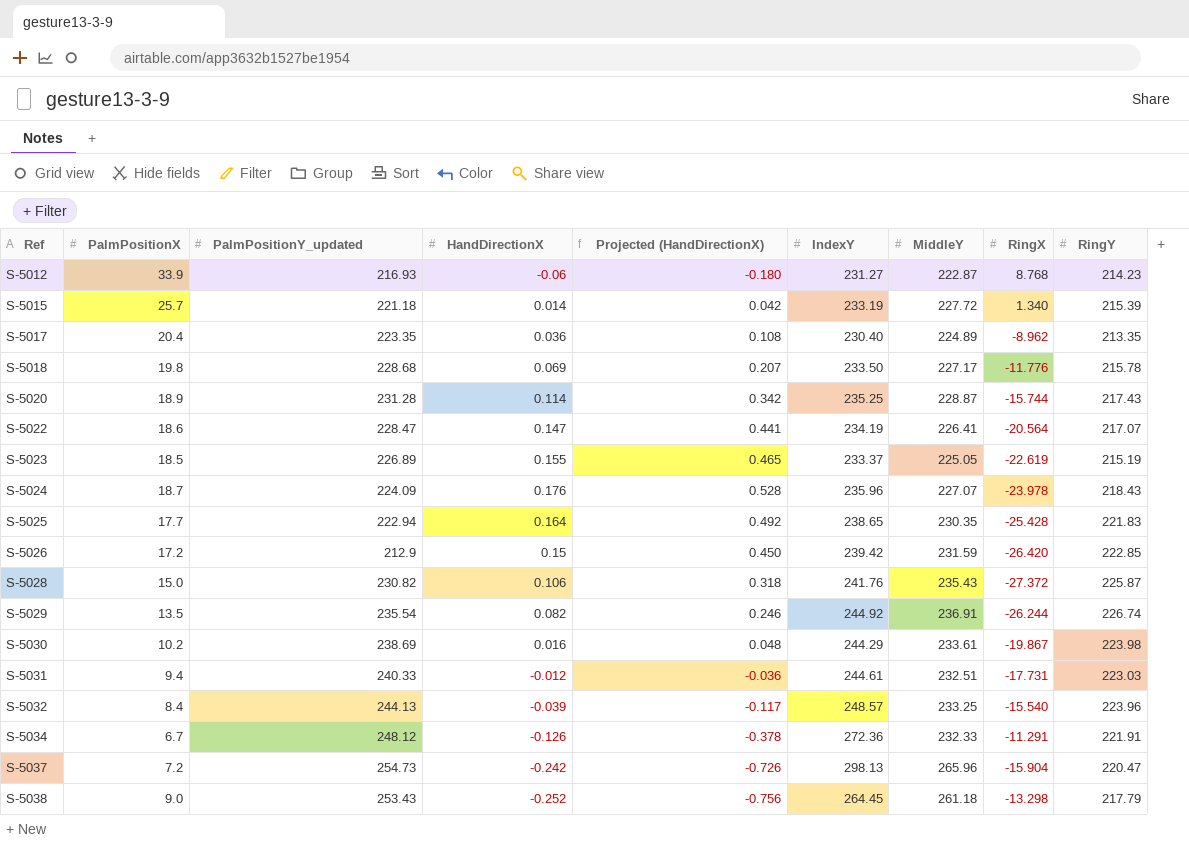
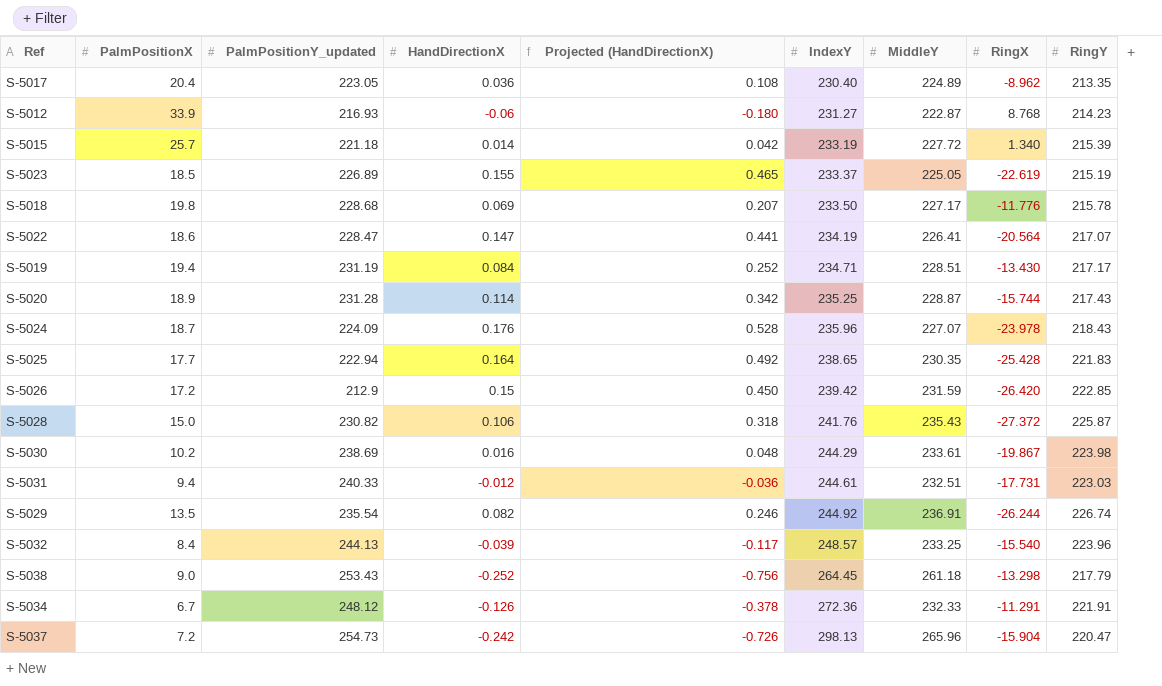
row order: Ref ascending -> IndexY ascending
S-5017 | PalmPositionY_updated: 223.35 -> 223.05
row S-5019: none -> 19.4 | 231.19 | 0.084 | 0.252 | 234.71 | 228.51 | -13.430 | 217.17

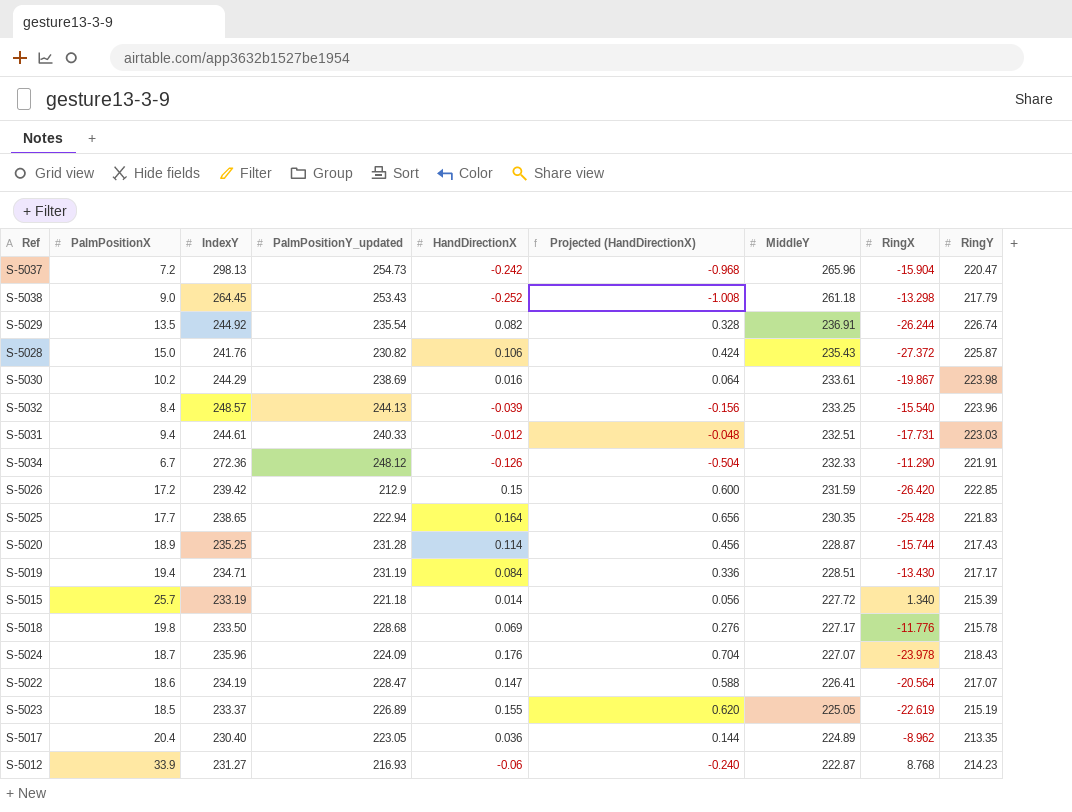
row order: IndexY ascending -> MiddleY descending
column IndexY | position: 6 -> 3
column Projected (HandDirectionX) | formula: [HandDirectionX] * 3 -> [HandDirectionX] * 4
S-5034 | RingX: -11.291 -> -11.290

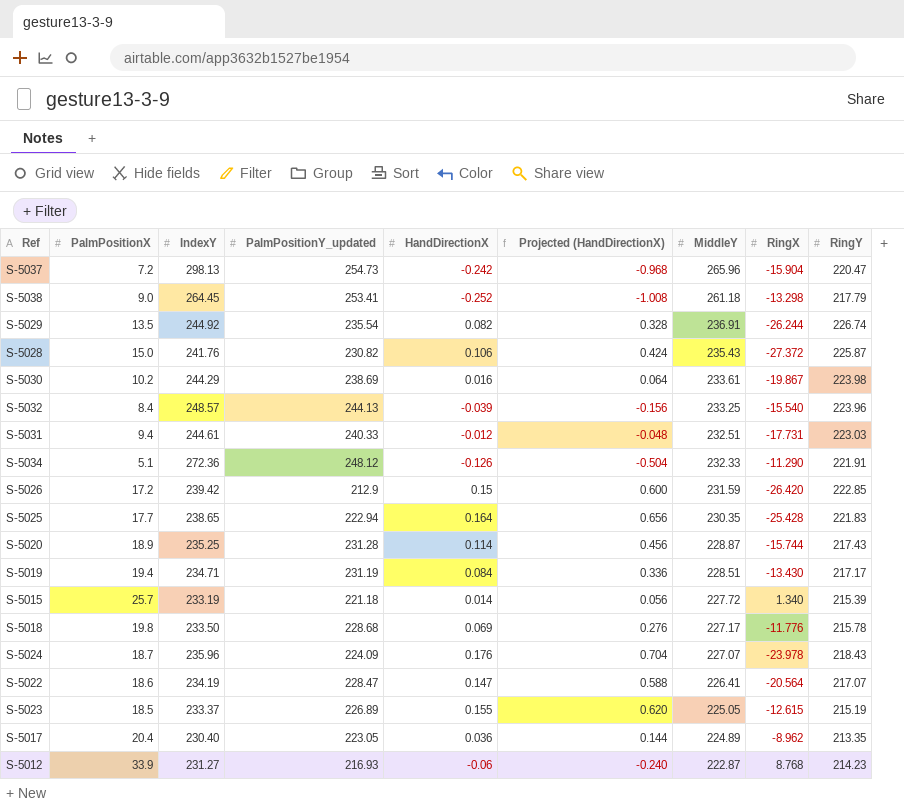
S-5038 | PalmPositionY_updated: 253.43 -> 253.41
S-5034 | PalmPositionX: 6.7 -> 5.1
S-5023 | RingX: -22.619 -> -12.615

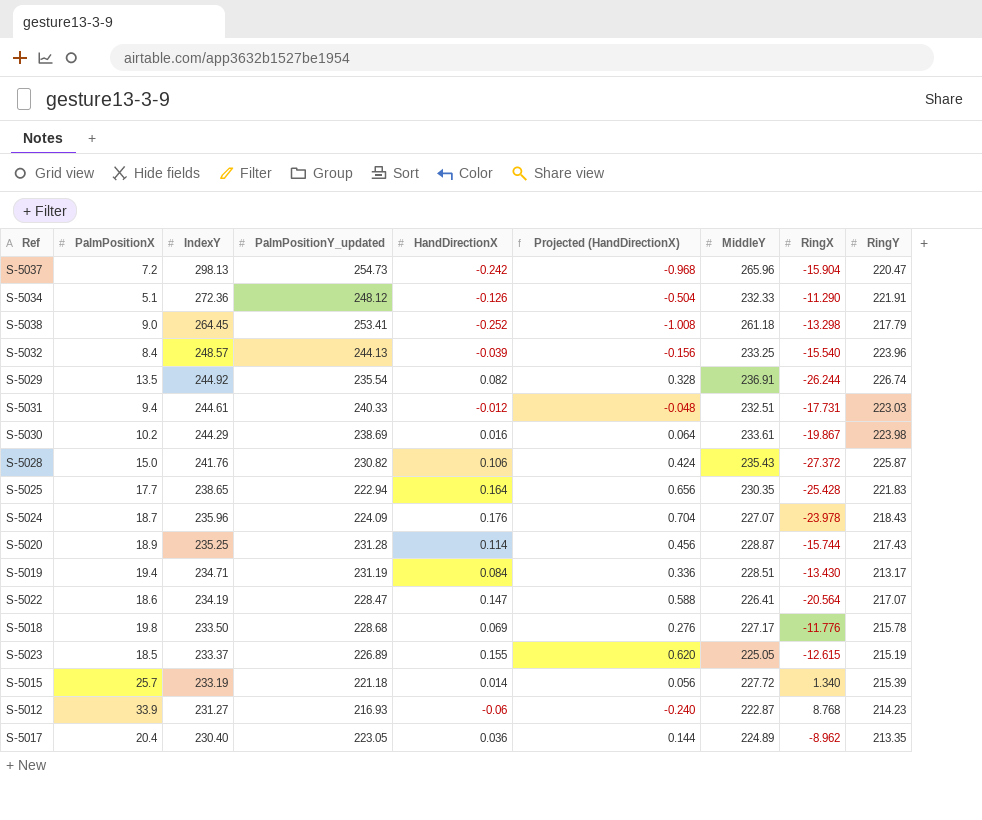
row order: MiddleY descending -> IndexY descending
row S-5026: 17.2 | 239.42 | 212.9 | 0.15 | 0.600 | 231.59 | -26.420 | 222.85 -> none
S-5019 | RingY: 217.17 -> 213.17

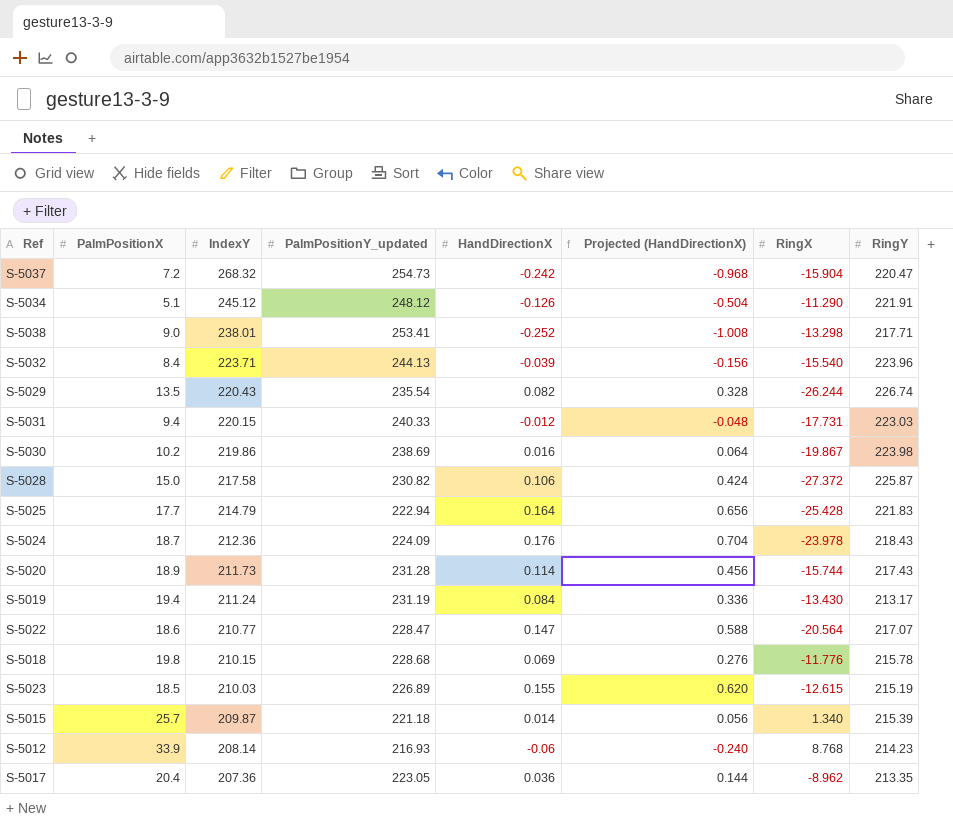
column MiddleY | position: 7 -> none
S-5037 | IndexY: 298.13 -> 268.32
S-5034 | IndexY: 272.36 -> 245.12
S-5038 | IndexY: 264.45 -> 238.01
S-5038 | RingY: 217.79 -> 217.71
S-5032 | IndexY: 248.57 -> 223.71
S-5029 | IndexY: 244.92 -> 220.43
S-5031 | IndexY: 244.61 -> 220.15
S-5030 | IndexY: 244.29 -> 219.86
S-5028 | IndexY: 241.76 -> 217.58
S-5025 | IndexY: 238.65 -> 214.79
S-5024 | IndexY: 235.96 -> 212.36
S-5020 | IndexY: 235.25 -> 211.73
S-5019 | IndexY: 234.71 -> 211.24
S-5022 | IndexY: 234.19 -> 210.77
S-5018 | IndexY: 233.50 -> 210.15
S-5023 | IndexY: 233.37 -> 210.03
S-5015 | IndexY: 233.19 -> 209.87
S-5012 | IndexY: 231.27 -> 208.14
S-5017 | IndexY: 230.40 -> 207.36

